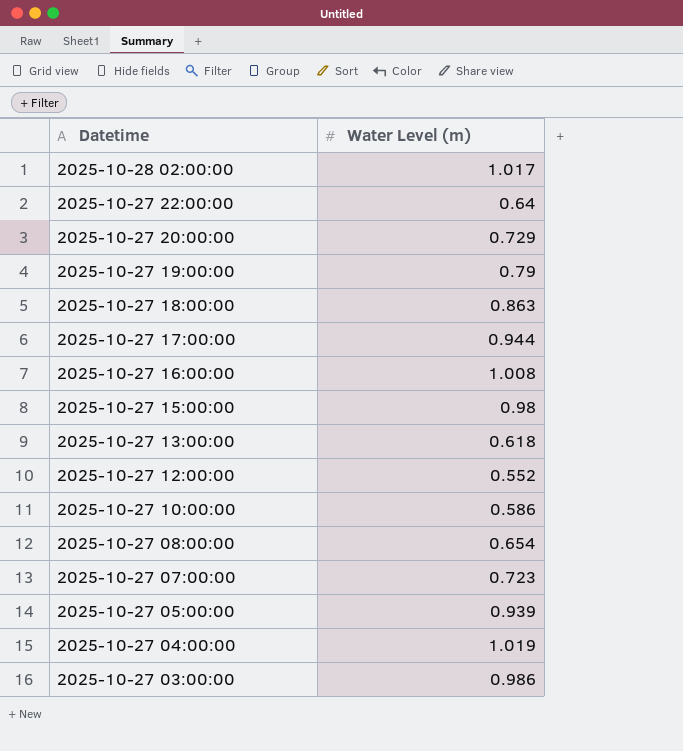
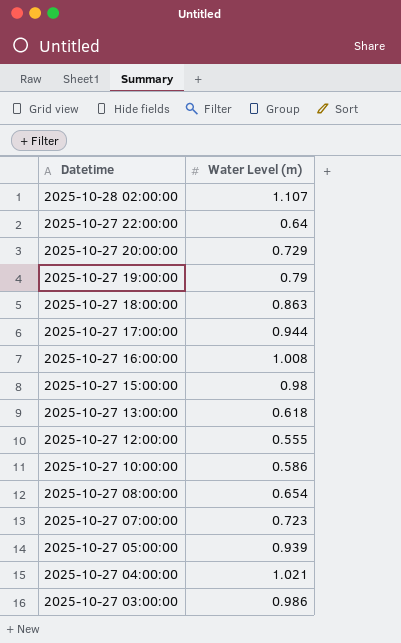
2025-10-28 02:00:00 | Water Level (m): 1.017 -> 1.107
2025-10-27 12:00:00 | Water Level (m): 0.552 -> 0.555
2025-10-27 04:00:00 | Water Level (m): 1.019 -> 1.021

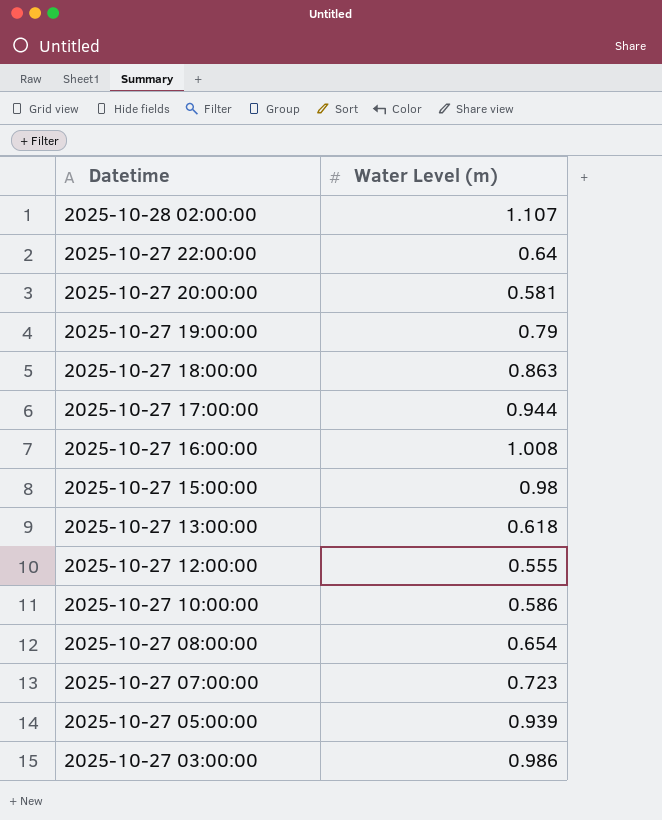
row 2025-10-27 04:00:00: 1.021 -> none
2025-10-27 20:00:00 | Water Level (m): 0.729 -> 0.581

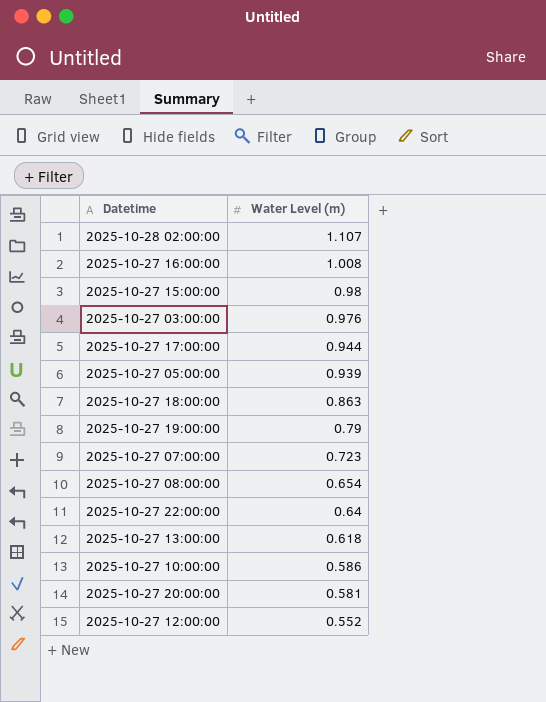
row order: Datetime descending -> Water Level (m) descending
2025-10-27 03:00:00 | Water Level (m): 0.986 -> 0.976
2025-10-27 12:00:00 | Water Level (m): 0.555 -> 0.552

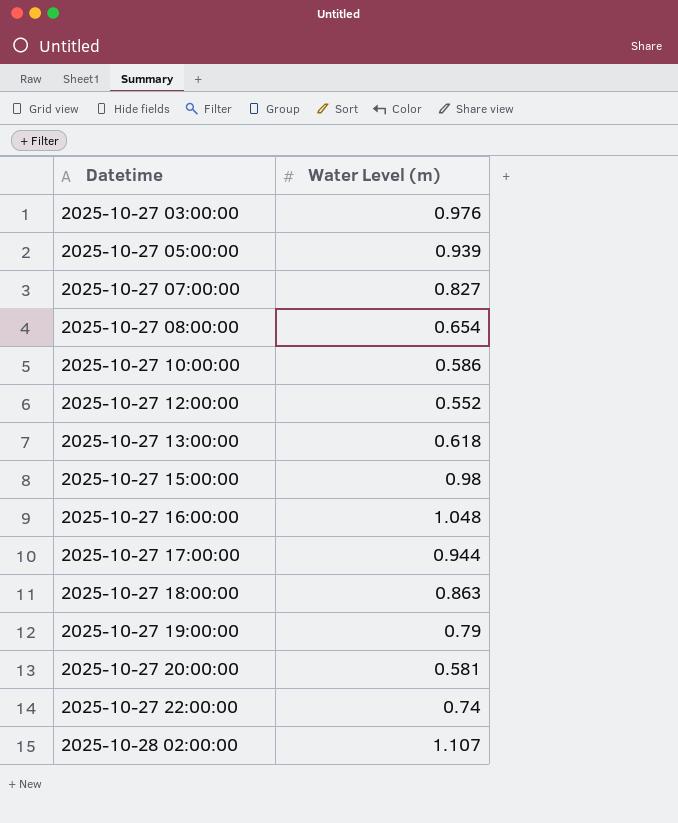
row order: Water Level (m) descending -> Datetime ascending
2025-10-27 07:00:00 | Water Level (m): 0.723 -> 0.827
2025-10-27 16:00:00 | Water Level (m): 1.008 -> 1.048
2025-10-27 22:00:00 | Water Level (m): 0.64 -> 0.74

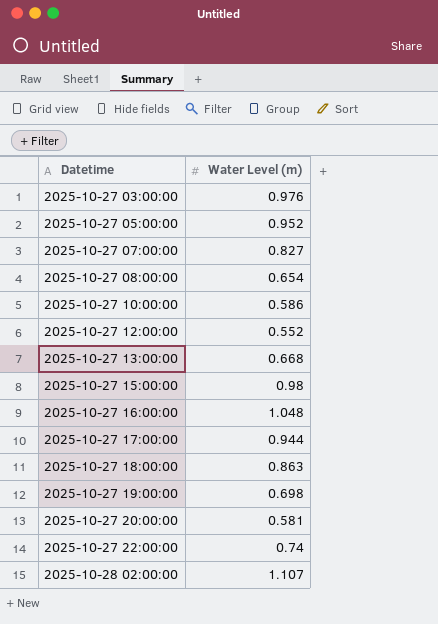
2025-10-27 05:00:00 | Water Level (m): 0.939 -> 0.952
2025-10-27 13:00:00 | Water Level (m): 0.618 -> 0.668
2025-10-27 19:00:00 | Water Level (m): 0.79 -> 0.698

